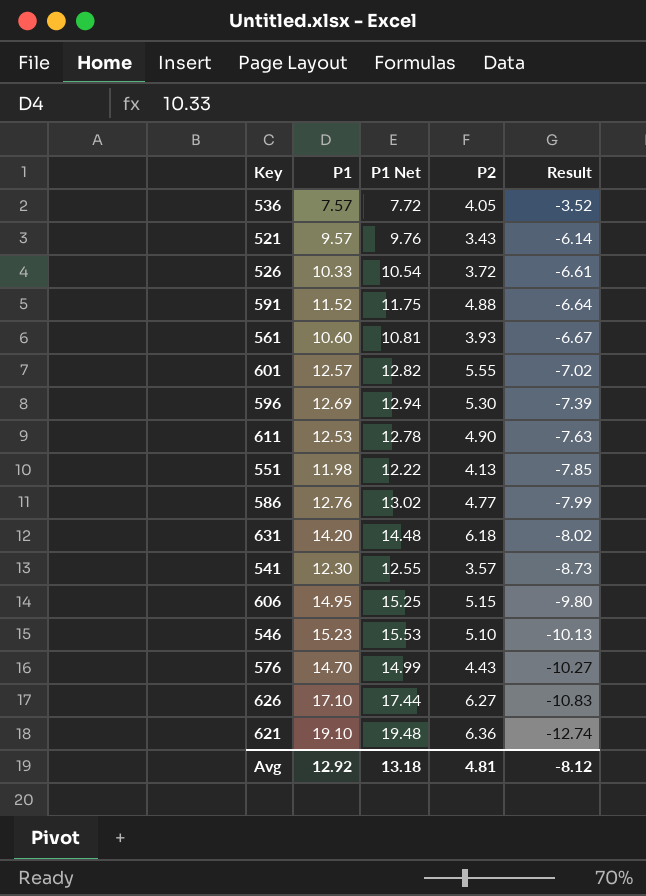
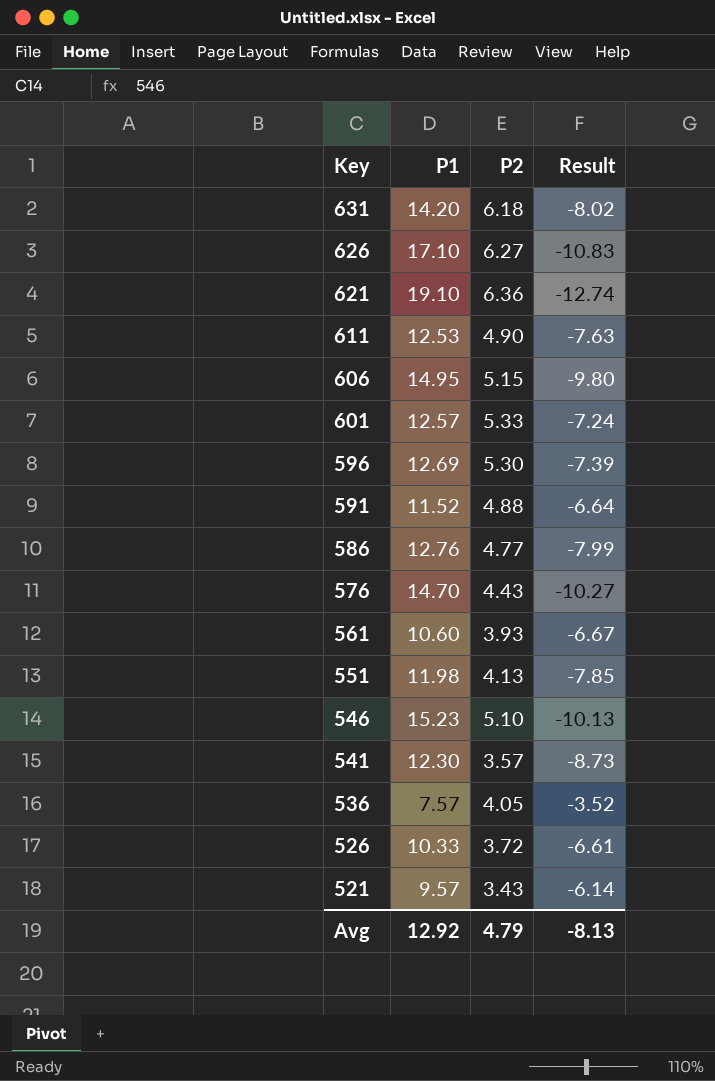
row order: Result descending -> Key descending
column P1 Net | formula: [P1] * 1.02 -> none
601 | P2: 5.55 -> 5.33
601 | Result: -7.02 -> -7.24
Avg | P2: 4.81 -> 4.79
Avg | Result: -8.12 -> -8.13

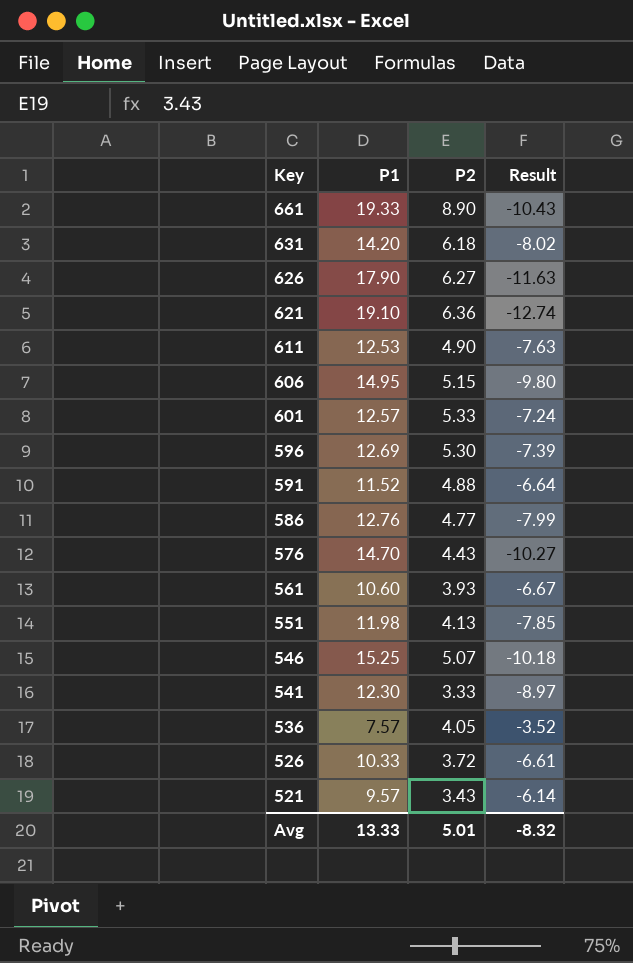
row 661: none -> 19.33 | 8.90 | -10.43
626 | P1: 17.10 -> 17.90
626 | Result: -10.83 -> -11.63
546 | P1: 15.23 -> 15.25
546 | P2: 5.10 -> 5.07
546 | Result: -10.13 -> -10.18
541 | P2: 3.57 -> 3.33
541 | Result: -8.73 -> -8.97
Avg | P1: 12.92 -> 13.33
Avg | P2: 4.79 -> 5.01
Avg | Result: -8.13 -> -8.32

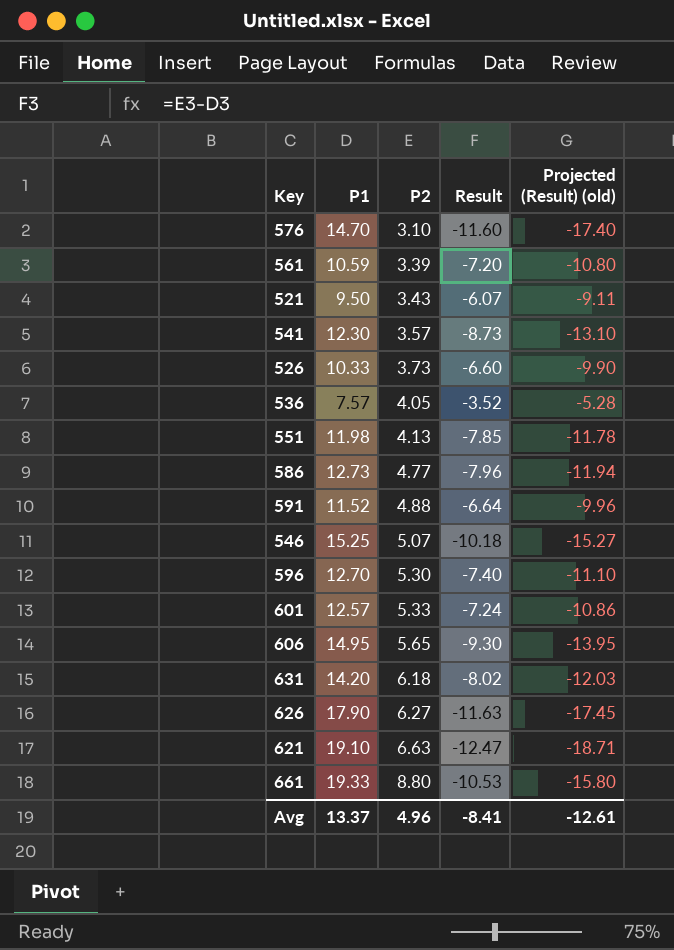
row order: Key descending -> P2 ascending
column Projected (Result) (old) | formula: none -> [Result] * 1.5
row 611: 12.53 | 4.90 | -7.63 -> none
576 | P2: 4.43 -> 3.10
576 | Result: -10.27 -> -11.60
561 | P1: 10.60 -> 10.59
561 | P2: 3.93 -> 3.39
561 | Result: -6.67 -> -7.20
521 | P1: 9.57 -> 9.50
521 | Result: -6.14 -> -6.07
541 | P2: 3.33 -> 3.57
541 | Result: -8.97 -> -8.73
526 | P2: 3.72 -> 3.73
526 | Result: -6.61 -> -6.60
586 | P1: 12.76 -> 12.73
586 | Result: -7.99 -> -7.96
596 | P1: 12.69 -> 12.70
596 | Result: -7.39 -> -7.40
606 | P2: 5.15 -> 5.65
606 | Result: -9.80 -> -9.30
621 | P2: 6.36 -> 6.63
621 | Result: -12.74 -> -12.47
661 | P2: 8.90 -> 8.80
661 | Result: -10.43 -> -10.53
Avg | P1: 13.33 -> 13.37
Avg | P2: 5.01 -> 4.96
Avg | Result: -8.32 -> -8.41

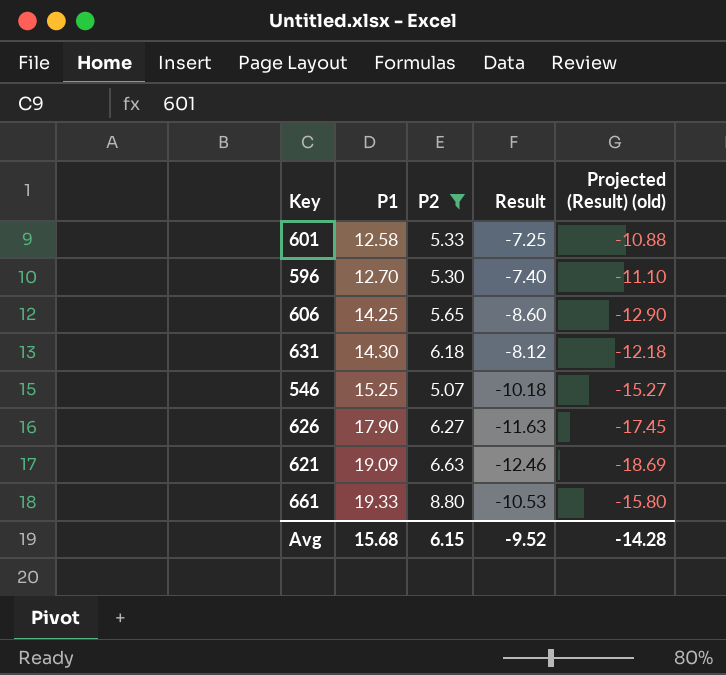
filter: none -> P2 >= 5.07
row order: P2 ascending -> P1 ascending
601 | P1: 12.57 -> 12.58
601 | Result: -7.24 -> -7.25
601 | Projected (Result) (old): -10.86 -> -10.88
606 | P1: 14.95 -> 14.25
606 | Result: -9.30 -> -8.60
606 | Projected (Result) (old): -13.95 -> -12.90
631 | P1: 14.20 -> 14.30
631 | Result: -8.02 -> -8.12
631 | Projected (Result) (old): -12.03 -> -12.18
621 | P1: 19.10 -> 19.09
621 | Result: -12.47 -> -12.46
621 | Projected (Result) (old): -18.71 -> -18.69
Avg | P1: 13.37 -> 15.68
Avg | P2: 4.96 -> 6.15
Avg | Result: -8.41 -> -9.52
Avg | Projected (Result) (old): -12.61 -> -14.28

